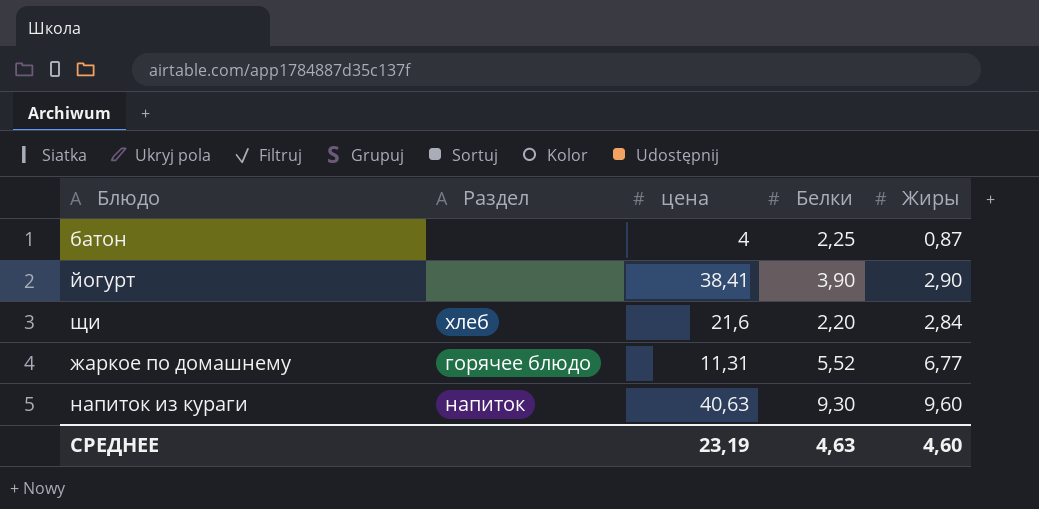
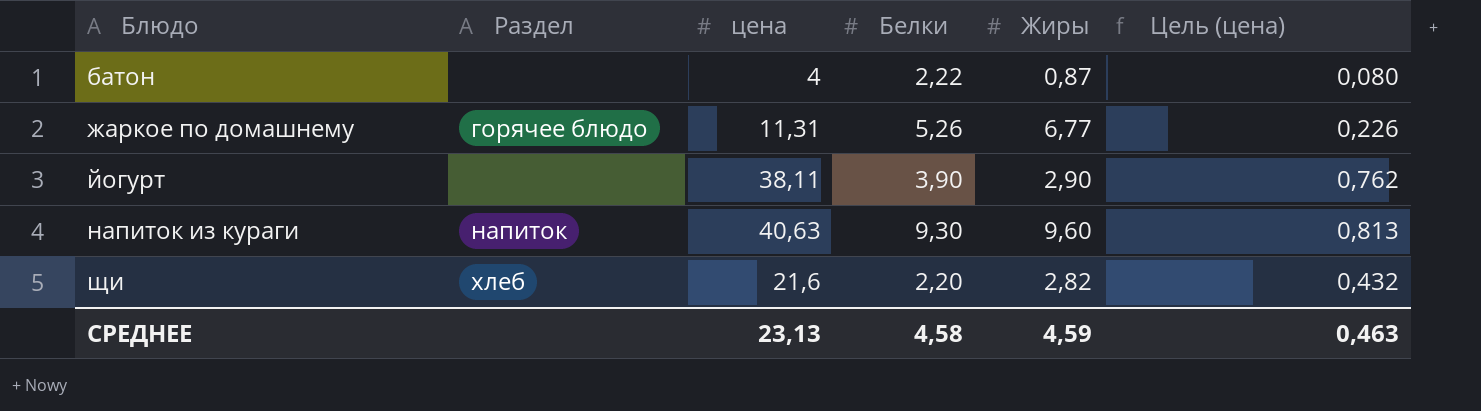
row order: none -> Блюдо ascending
column Цель (цена) | formula: none -> [цена] * 0,02
батон | Белки: 2,25 -> 2,22
жаркое по домашнему | Белки: 5,52 -> 5,26
йогурт | цена: 38,41 -> 38,11
щи | Жиры: 2,84 -> 2,82
СРЕДНЕЕ | цена: 23,19 -> 23,13
СРЕДНЕЕ | Белки: 4,63 -> 4,58
СРЕДНЕЕ | Жиры: 4,60 -> 4,59

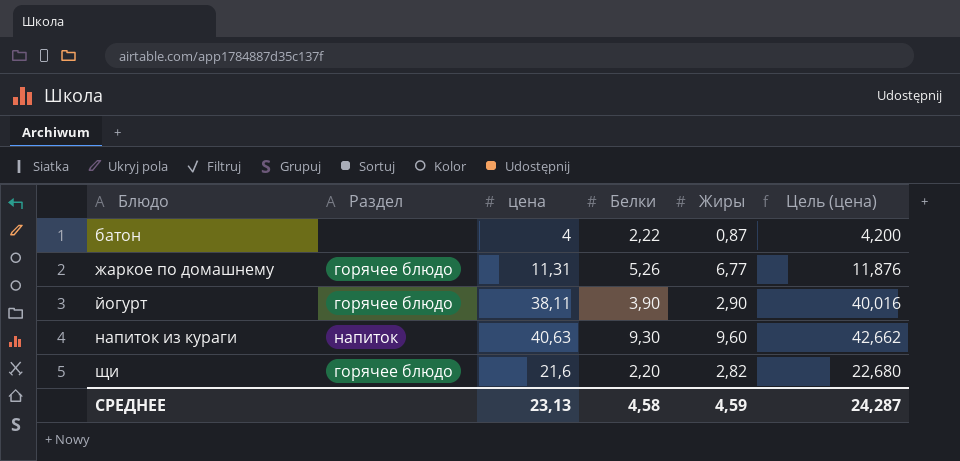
column Цель (цена) | formula: [цена] * 0,02 -> [цена] * 1,05
йогурт | Раздел: none -> горячее блюдо
щи | Раздел: хлеб -> горячее блюдо
СРЕДНЕЕ | Цель (цена): 0,463 -> 24,287

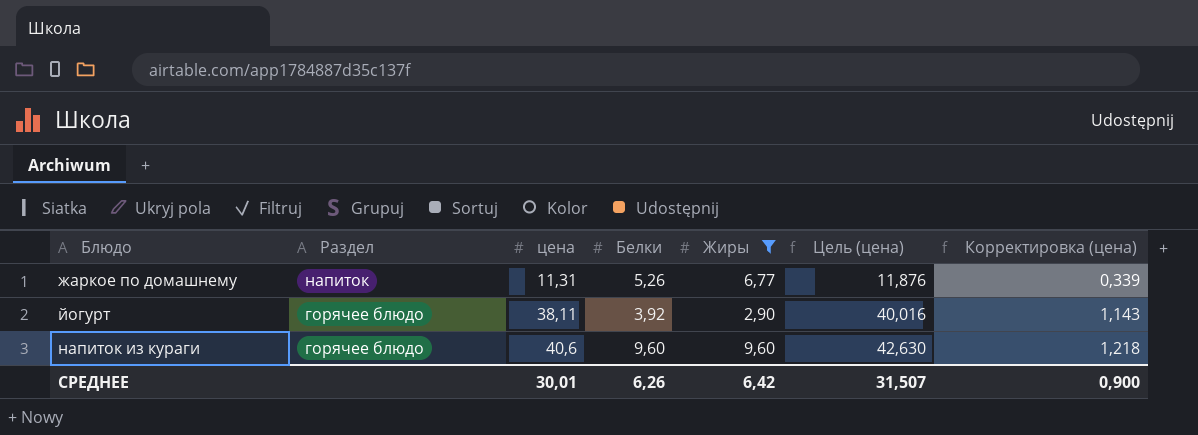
filter: none -> Жиры >= 2,90
column Корректировка (цена) | formula: none -> [цена] * 0,03
жаркое по домашнему | Раздел: горячее блюдо -> напиток
йогурт | Белки: 3,90 -> 3,92
напиток из кураги | Раздел: напиток -> горячее блюдо
напиток из кураги | цена: 40,63 -> 40,6
напиток из кураги | Белки: 9,30 -> 9,60
напиток из кураги | Цель (цена): 42,662 -> 42,630
СРЕДНЕЕ | цена: 23,13 -> 30,01
СРЕДНЕЕ | Белки: 4,58 -> 6,26
СРЕДНЕЕ | Жиры: 4,59 -> 6,42
СРЕДНЕЕ | Цель (цена): 24,287 -> 31,507

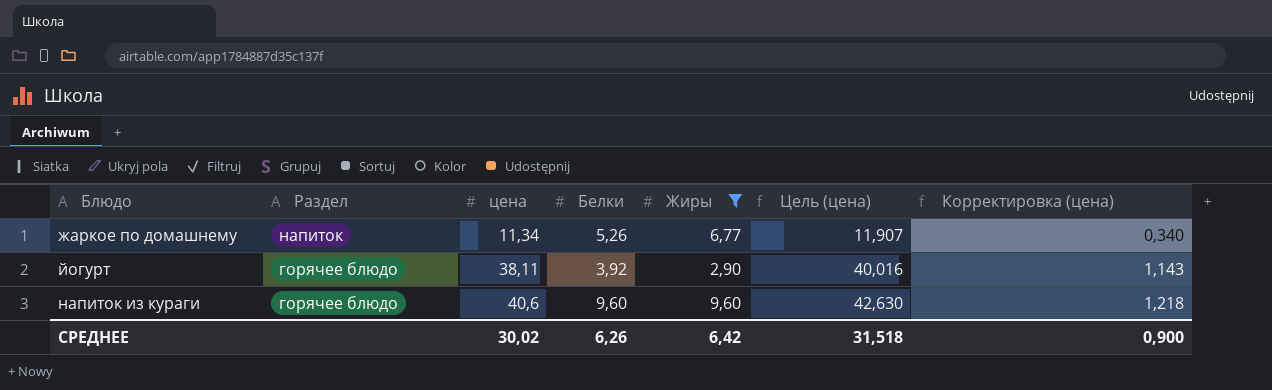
жаркое по домашнему | цена: 11,31 -> 11,34
жаркое по домашнему | Цель (цена): 11,876 -> 11,907
жаркое по домашнему | Корректировка (цена): 0,339 -> 0,340
СРЕДНЕЕ | цена: 30,01 -> 30,02
СРЕДНЕЕ | Цель (цена): 31,507 -> 31,518

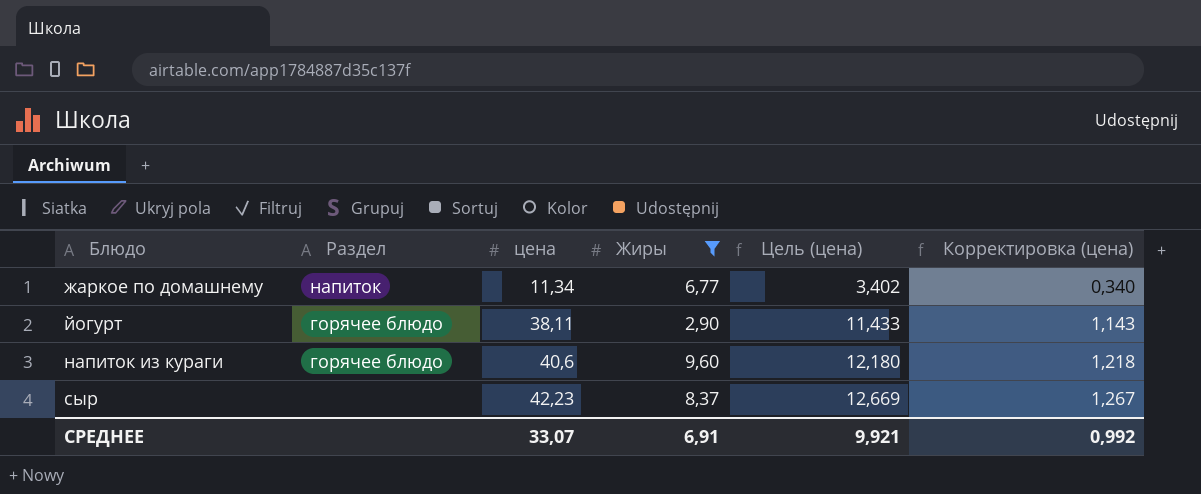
column Белки | position: 4 -> none
column Цель (цена) | formula: [цена] * 1,05 -> [цена] * 0,3
row сыр: none -> none | 42,23 | 8,37 | 12,669 | 1,267
СРЕДНЕЕ | цена: 30,02 -> 33,07
СРЕДНЕЕ | Жиры: 6,42 -> 6,91
СРЕДНЕЕ | Цель (цена): 31,518 -> 9,921
СРЕДНЕЕ | Корректировка (цена): 0,900 -> 0,992

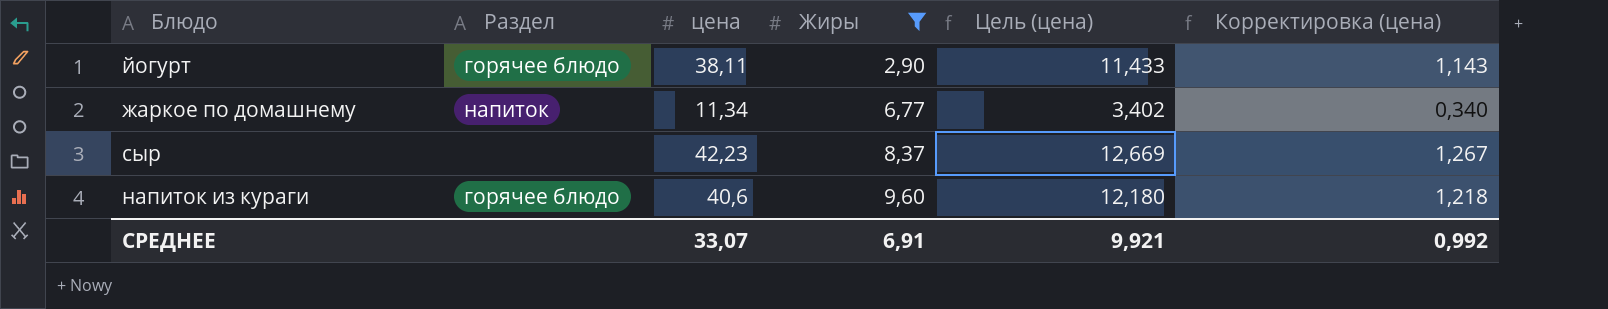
row order: Блюдо ascending -> Жиры ascending

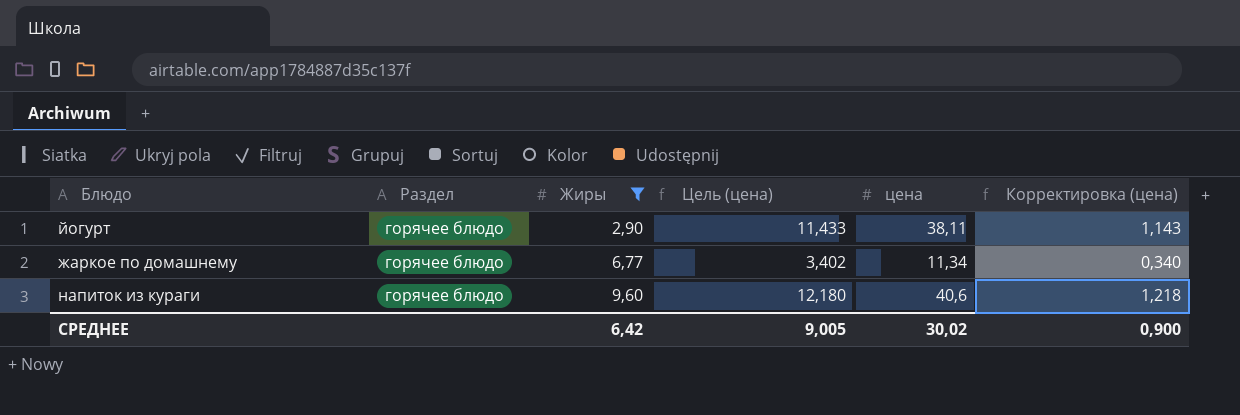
column цена | position: 3 -> 5
row сыр: none | 42,23 | 8,37 | 12,669 | 1,267 -> none
жаркое по домашнему | Раздел: напиток -> горячее блюдо
СРЕДНЕЕ | Жиры: 6,91 -> 6,42
СРЕДНЕЕ | Цель (цена): 9,921 -> 9,005
СРЕДНЕЕ | цена: 33,07 -> 30,02
СРЕДНЕЕ | Корректировка (цена): 0,992 -> 0,900

